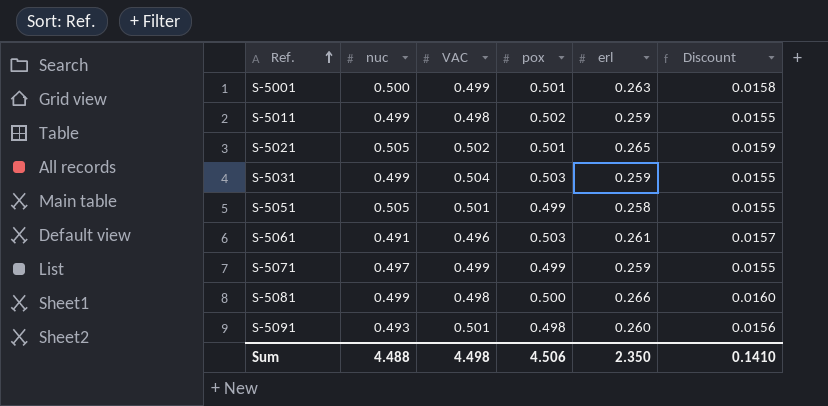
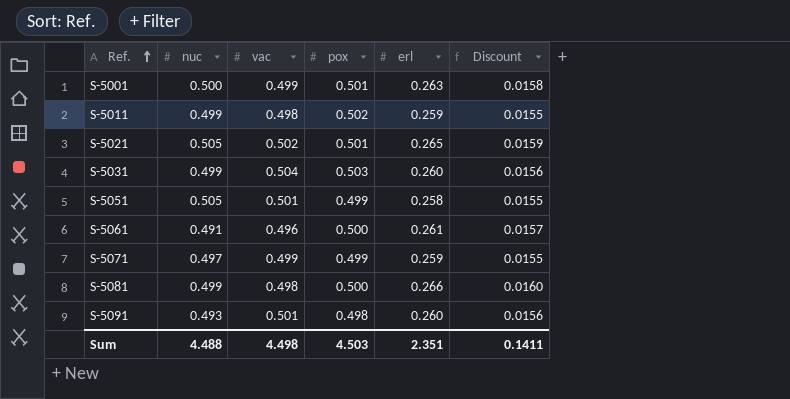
column name: VAC -> vac
S-5031 | erl: 0.259 -> 0.260
S-5031 | Discount: 0.0155 -> 0.0156
S-5061 | pox: 0.503 -> 0.500
Sum | pox: 4.506 -> 4.503
Sum | erl: 2.350 -> 2.351
Sum | Discount: 0.1410 -> 0.1411

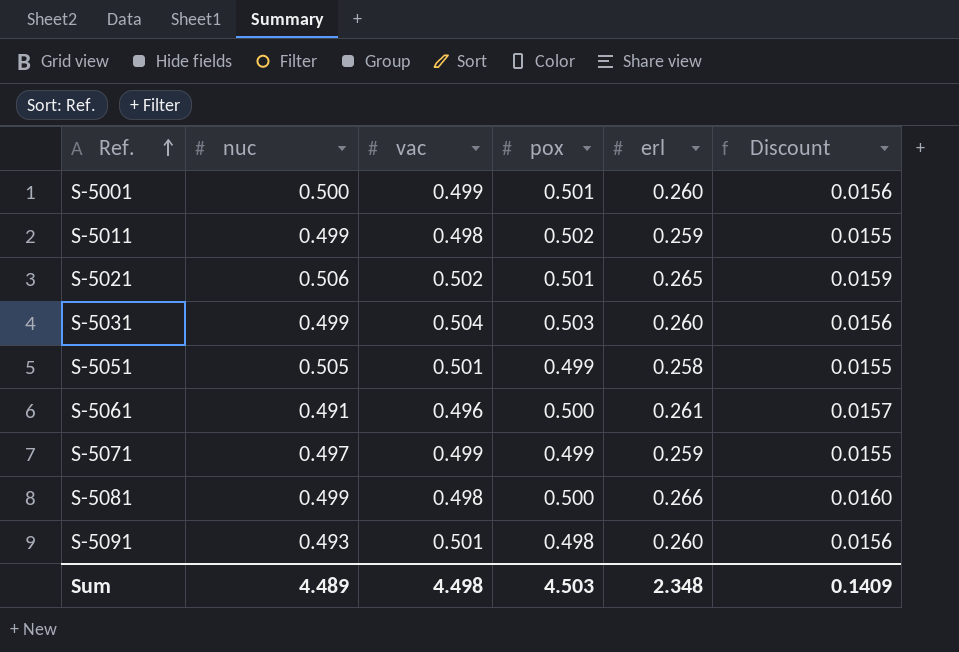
S-5001 | erl: 0.263 -> 0.260
S-5001 | Discount: 0.0158 -> 0.0156
S-5021 | nuc: 0.505 -> 0.506
Sum | nuc: 4.488 -> 4.489
Sum | erl: 2.351 -> 2.348
Sum | Discount: 0.1411 -> 0.1409

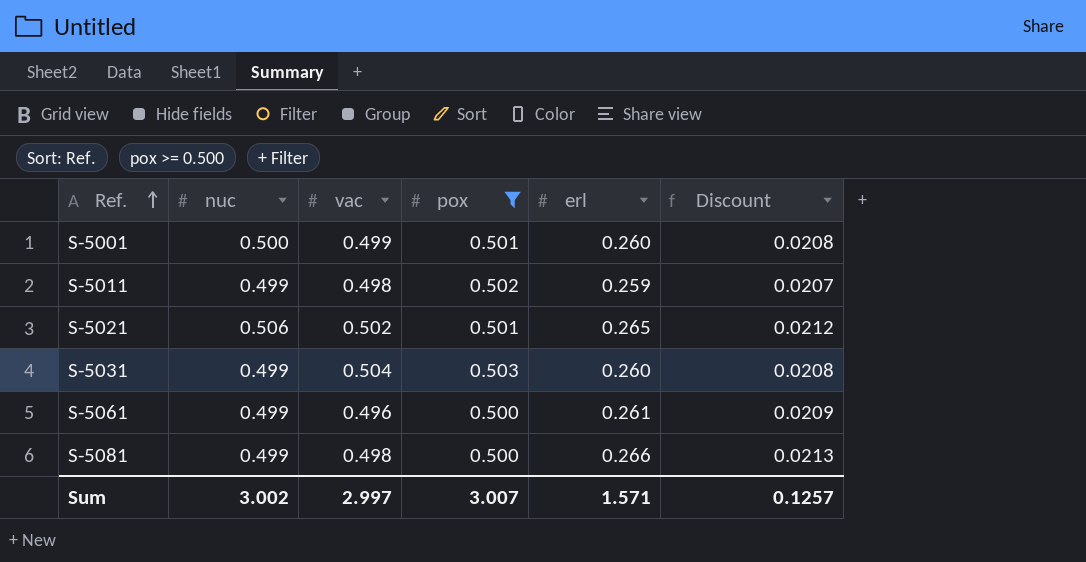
filter: none -> pox >= 0.500
column Discount | formula: [erl] * 0.06 -> [erl] * 0.08
S-5061 | nuc: 0.491 -> 0.499
Sum | nuc: 4.489 -> 3.002
Sum | vac: 4.498 -> 2.997
Sum | pox: 4.503 -> 3.007
Sum | erl: 2.348 -> 1.571
Sum | Discount: 0.1409 -> 0.1257

